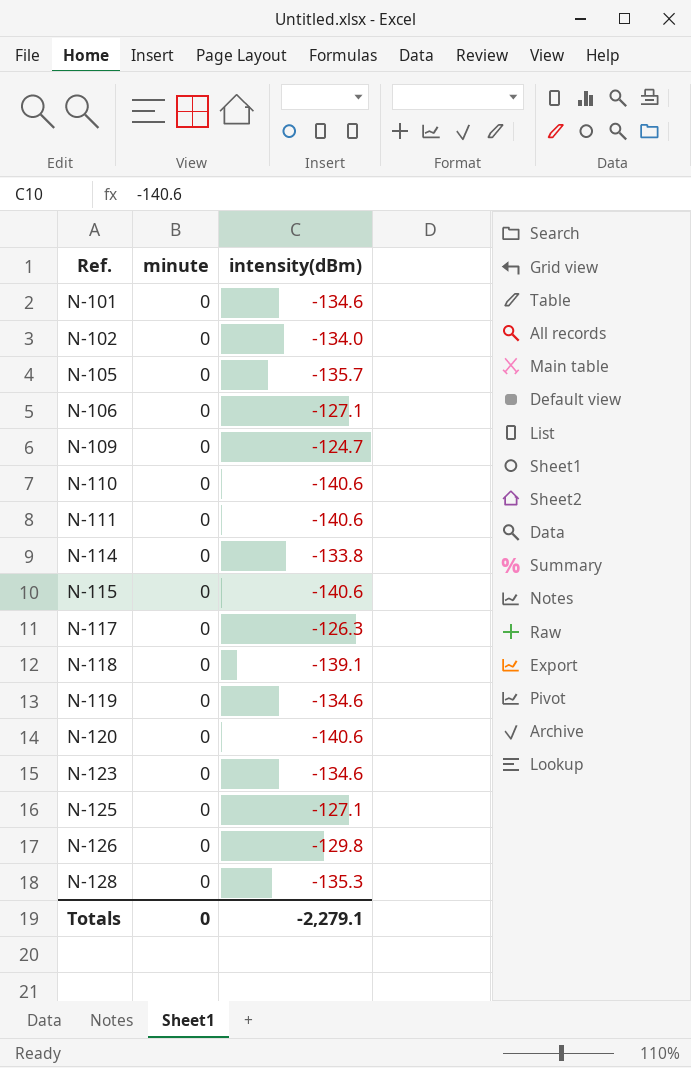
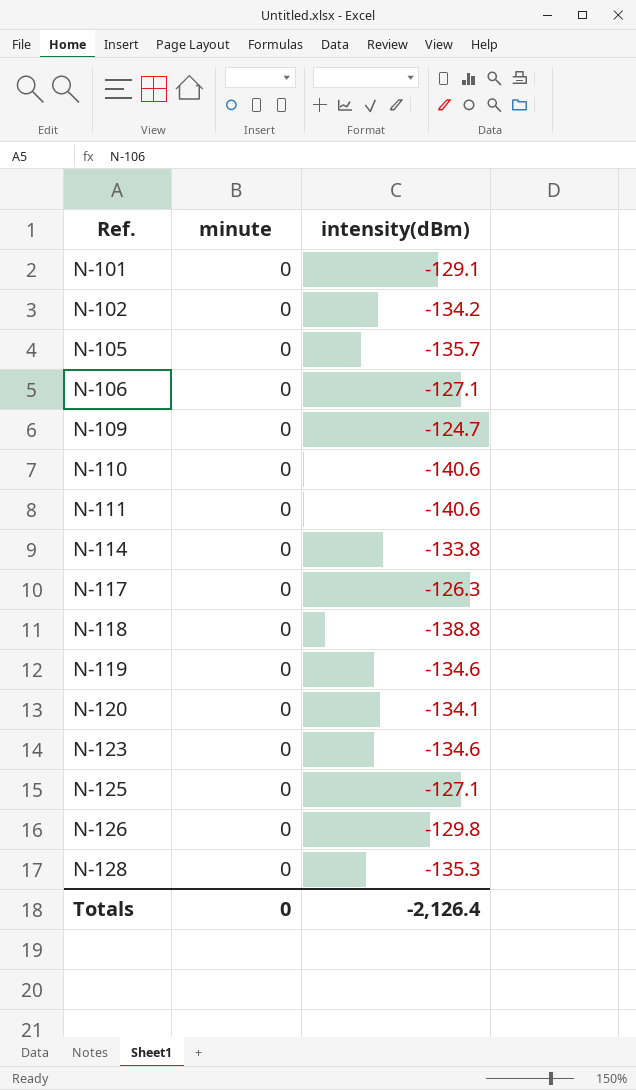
row N-115: 0 | -140.6 -> none
N-101 | intensity(dBm): -134.6 -> -129.1
N-102 | intensity(dBm): -134.0 -> -134.2
N-118 | intensity(dBm): -139.1 -> -138.8
N-120 | intensity(dBm): -140.6 -> -134.1
Totals | intensity(dBm): -2,279.1 -> -2,126.4

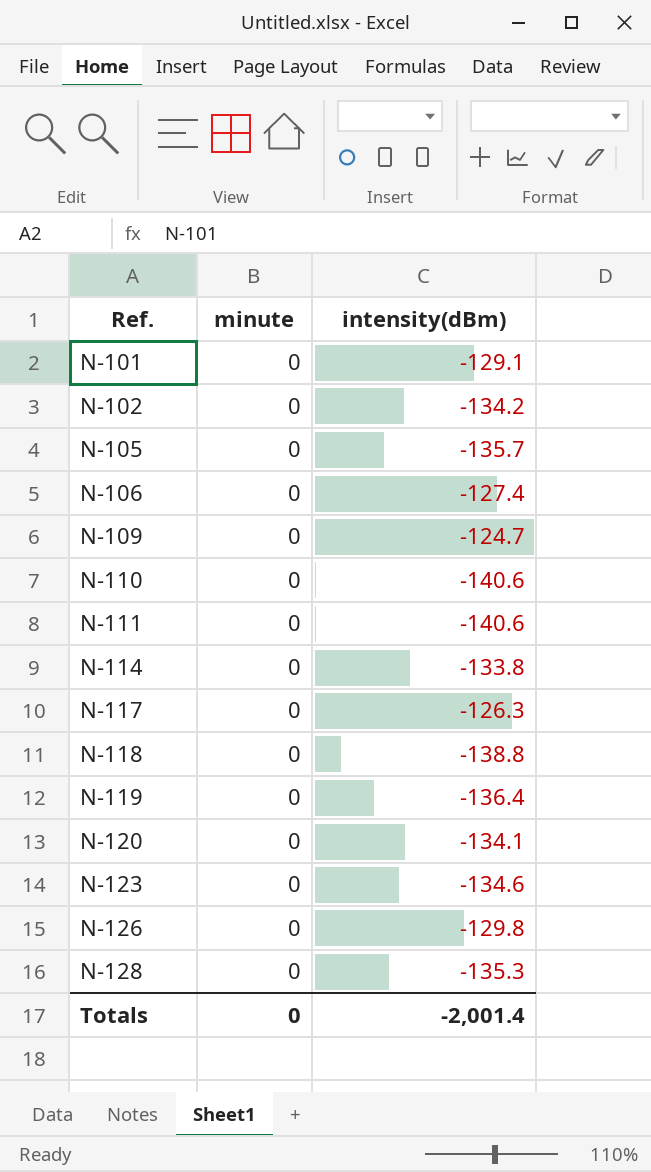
row N-125: 0 | -127.1 -> none
N-106 | intensity(dBm): -127.1 -> -127.4
N-119 | intensity(dBm): -134.6 -> -136.4
Totals | intensity(dBm): -2,126.4 -> -2,001.4

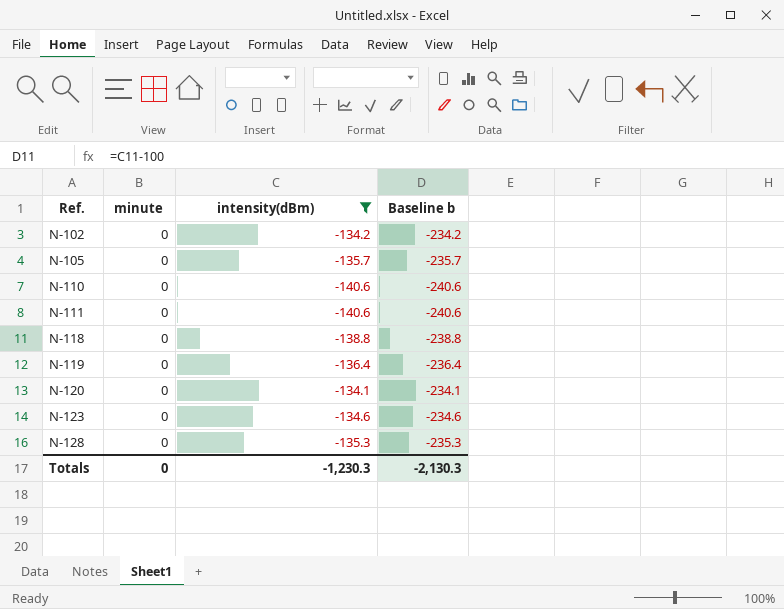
filter: none -> intensity(dBm) <= -134.1
column Baseline b | formula: none -> [intensity(dBm)] - 100
Totals | intensity(dBm): -2,001.4 -> -1,230.3

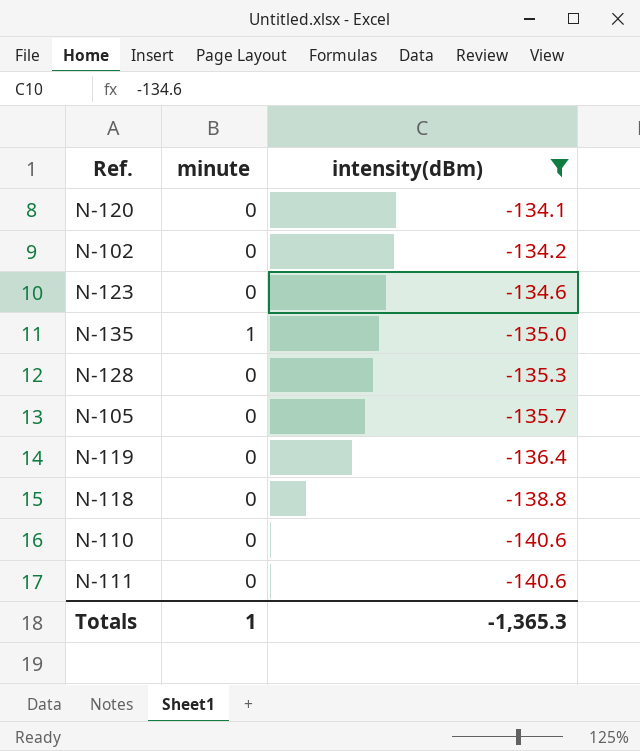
row order: Ref. ascending -> intensity(dBm) descending
column Baseline b | formula: [intensity(dBm)] - 100 -> none
row N-135: none -> 1 | -135.0
Totals | minute: 0 -> 1
Totals | intensity(dBm): -1,230.3 -> -1,365.3

